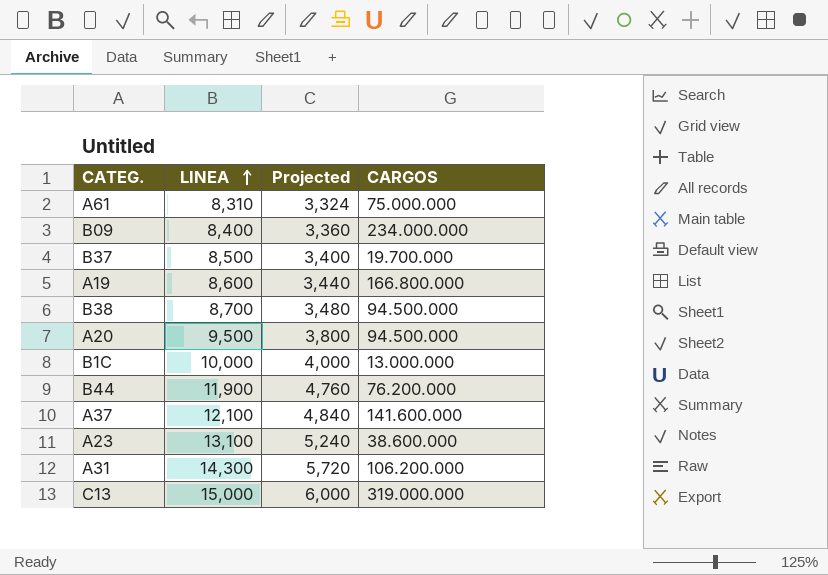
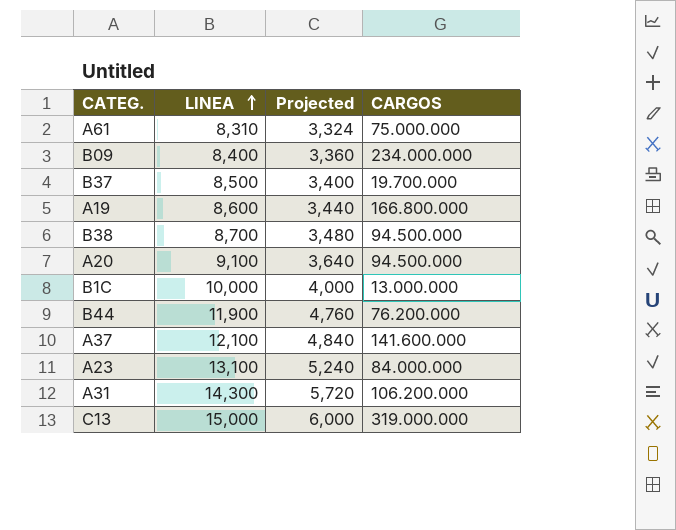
A20 | LINEA: 9,500 -> 9,100
A20 | Projected: 3,800 -> 3,640
A23 | CARGOS: 38.600.000 -> 84.000.000

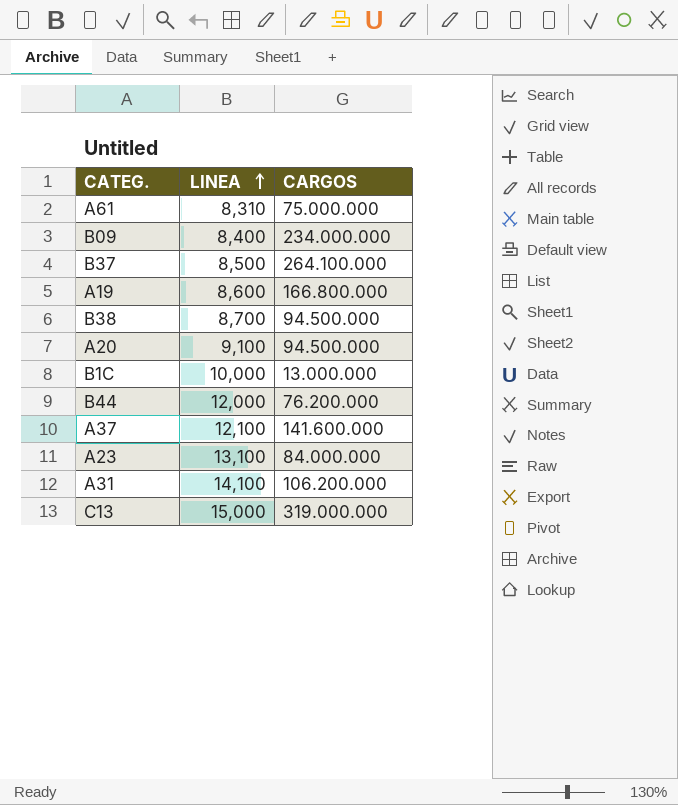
column Projected | formula: [LINEA] * 0.4 -> none
B37 | CARGOS: 19.700.000 -> 264.100.000
B44 | LINEA: 11,900 -> 12,000
A31 | LINEA: 14,300 -> 14,100

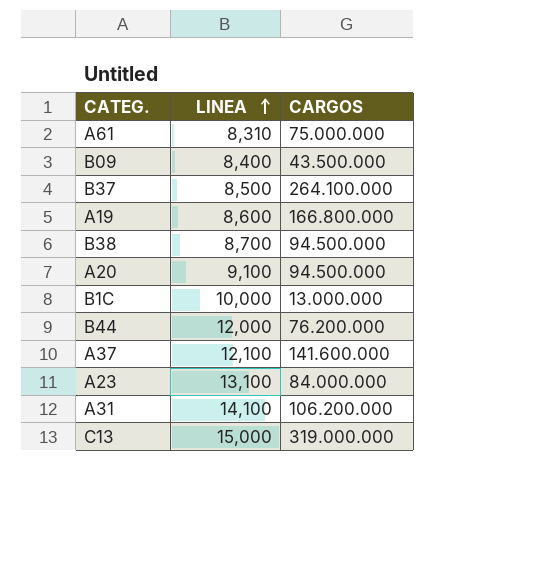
B09 | CARGOS: 234.000.000 -> 43.500.000

